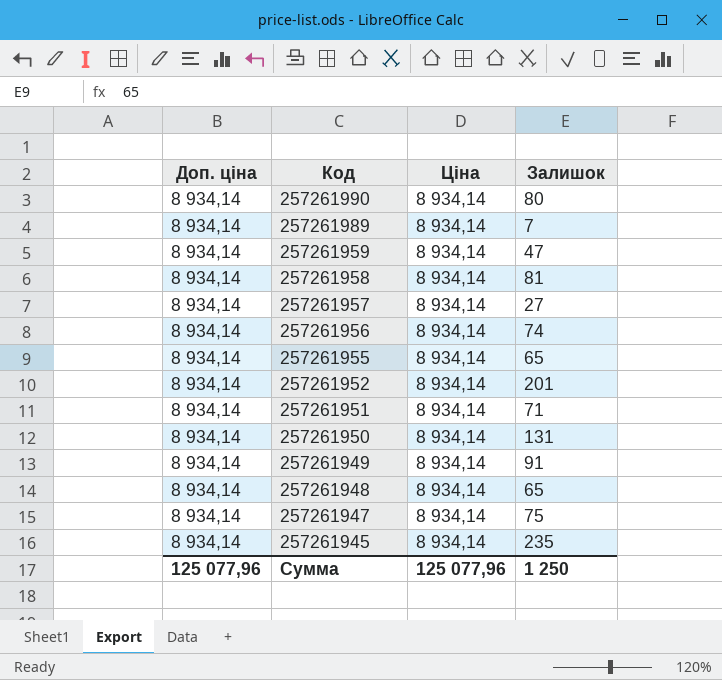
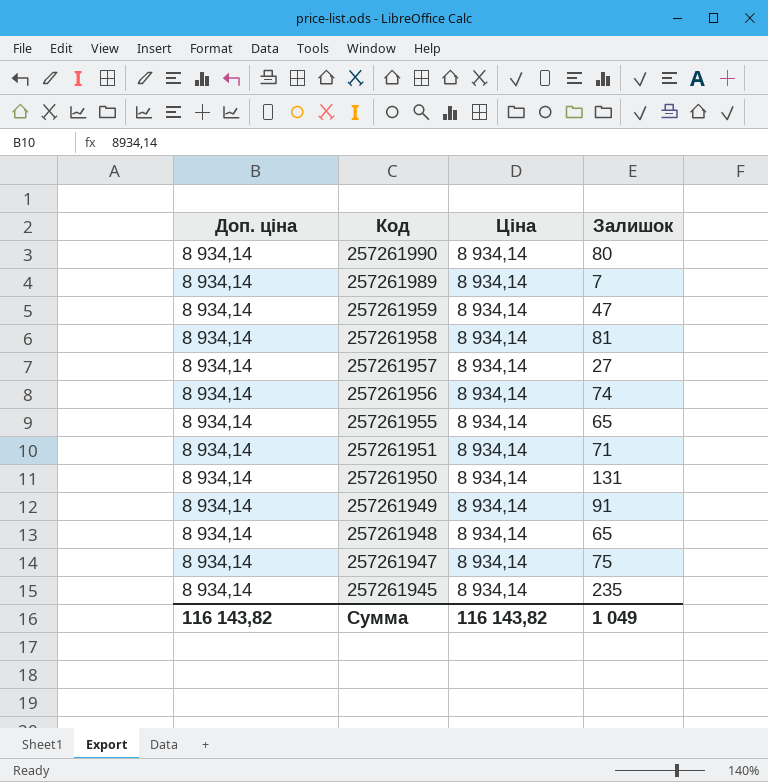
row 257261952: 8 934,14 | 8 934,14 | 201 -> none
Сумма | Доп. ціна: 125 077,96 -> 116 143,82
Сумма | Ціна: 125 077,96 -> 116 143,82
Сумма | Залишок: 1 250 -> 1 049

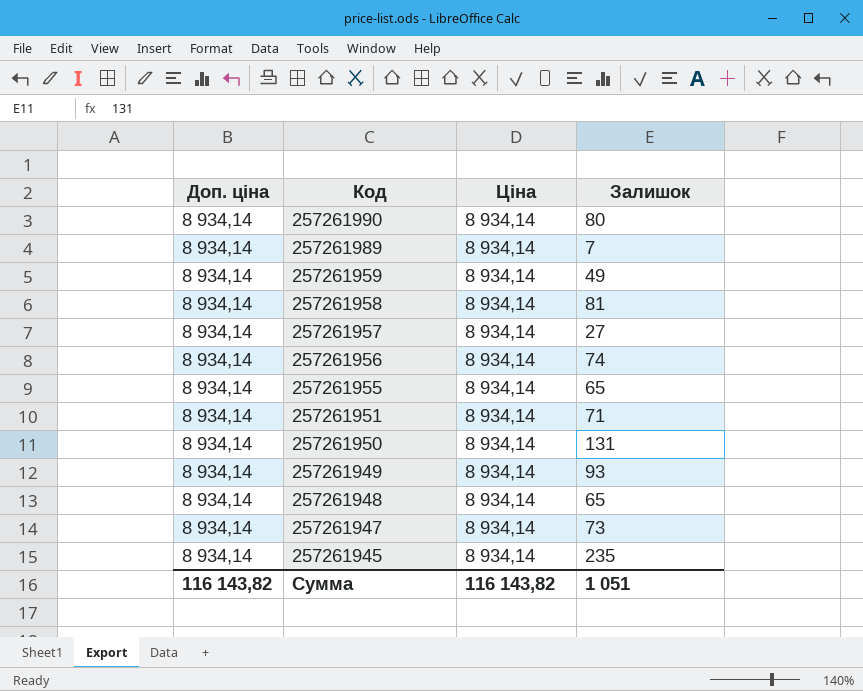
257261959 | Залишок: 47 -> 49
257261949 | Залишок: 91 -> 93
257261947 | Залишок: 75 -> 73
Сумма | Залишок: 1 049 -> 1 051

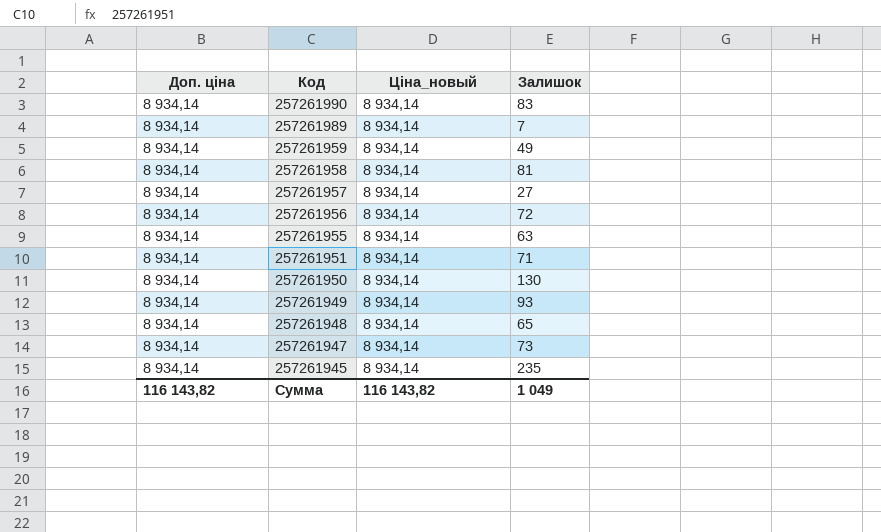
column name: Ціна -> Ціна_новый
257261990 | Залишок: 80 -> 83
257261956 | Залишок: 74 -> 72
257261955 | Залишок: 65 -> 63
257261950 | Залишок: 131 -> 130
Сумма | Залишок: 1 051 -> 1 049

